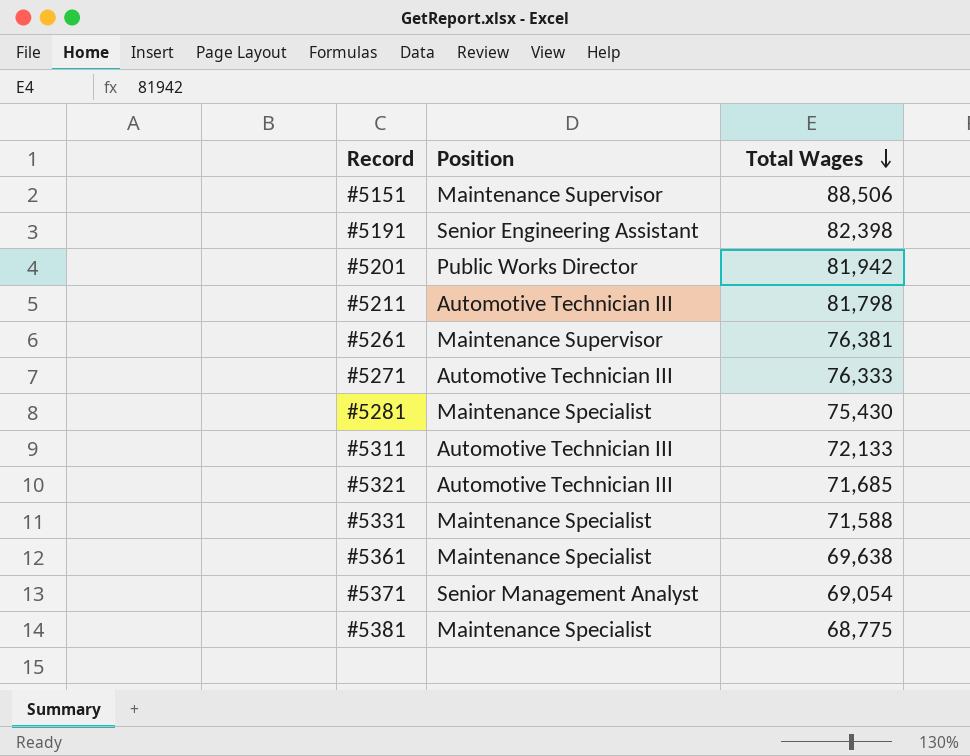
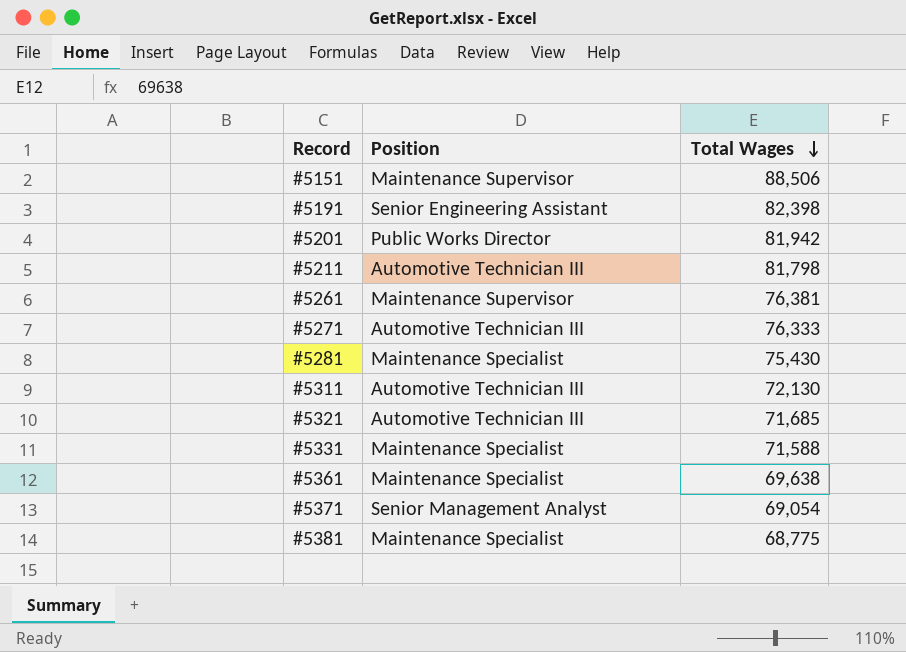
#5311 | Total Wages: 72,133 -> 72,130

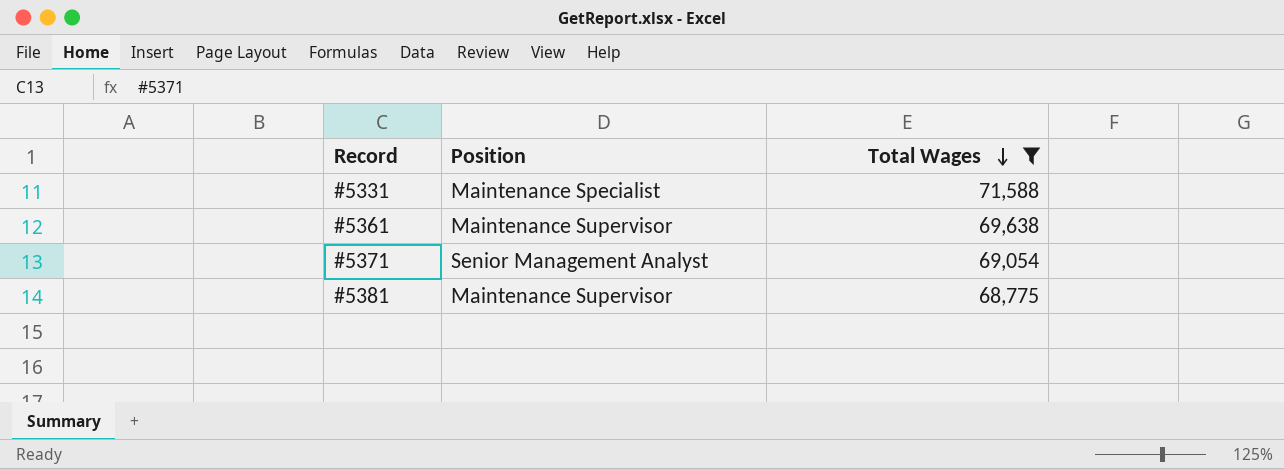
filter: none -> Total Wages <= 71,588
#5361 | Position: Maintenance Specialist -> Maintenance Supervisor
#5381 | Position: Maintenance Specialist -> Maintenance Supervisor

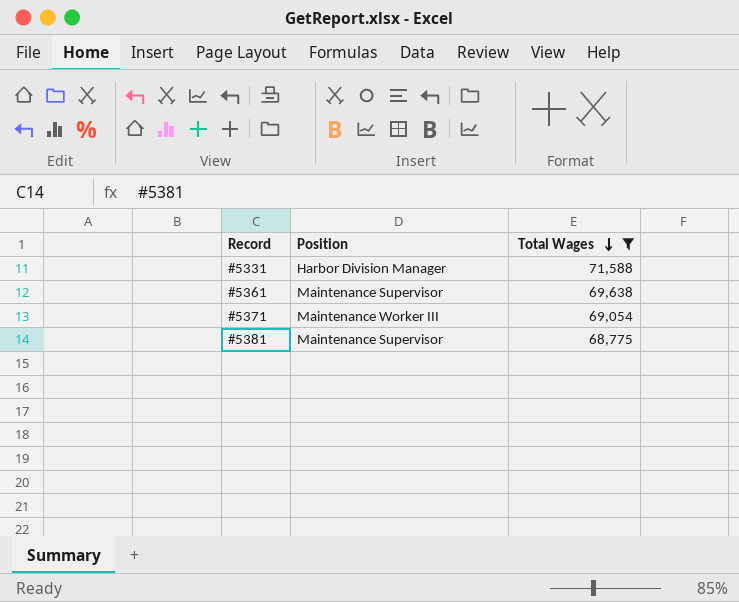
#5331 | Position: Maintenance Specialist -> Harbor Division Manager
#5371 | Position: Senior Management Analyst -> Maintenance Worker III

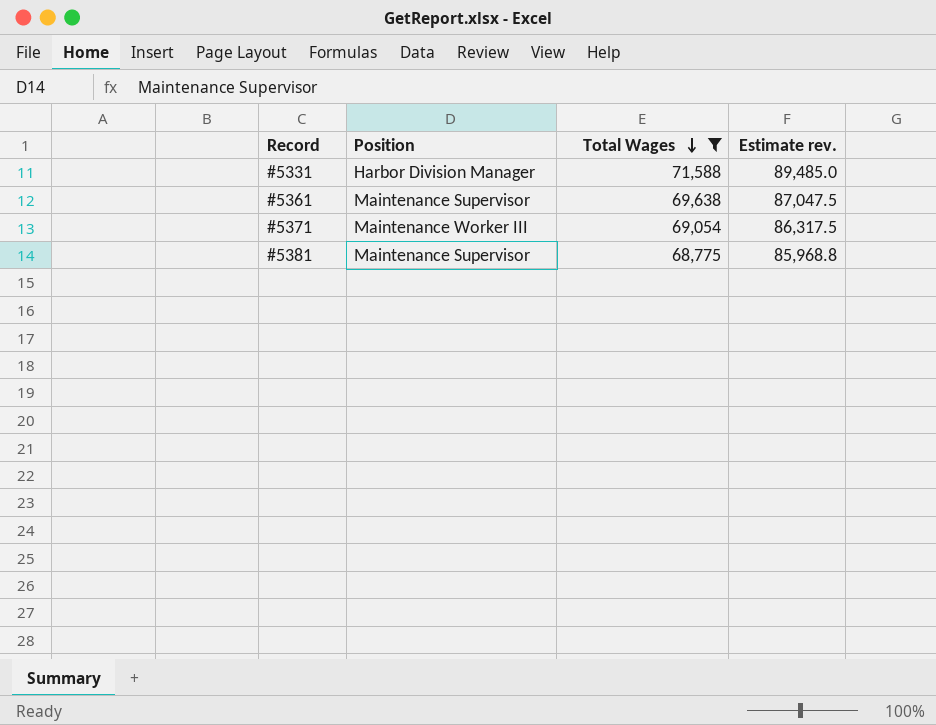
column Estimate rev. | formula: none -> [Total Wages] * 1.25

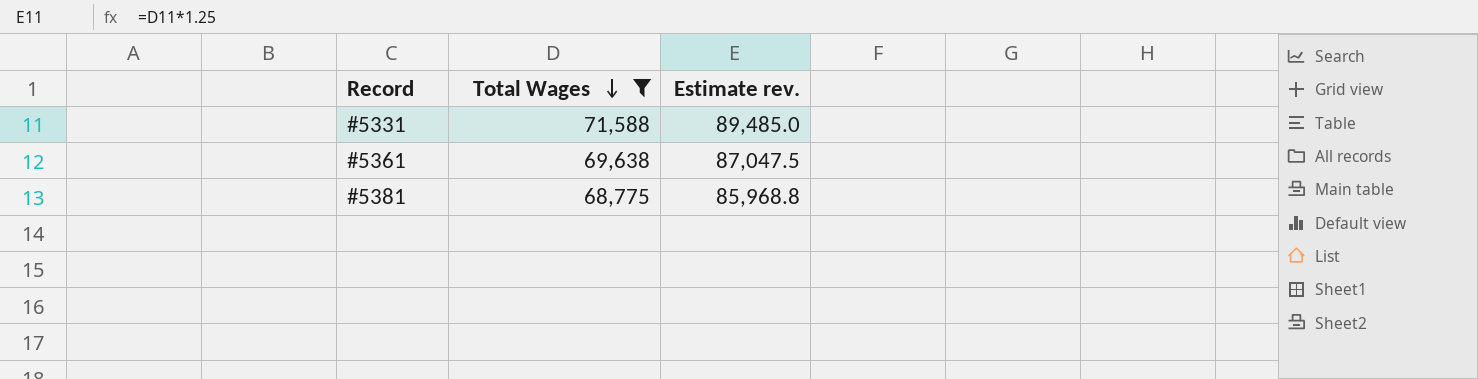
column Position | position: 2 -> none
row #5371: Maintenance Worker III | 69,054 | 86,317.5 -> none

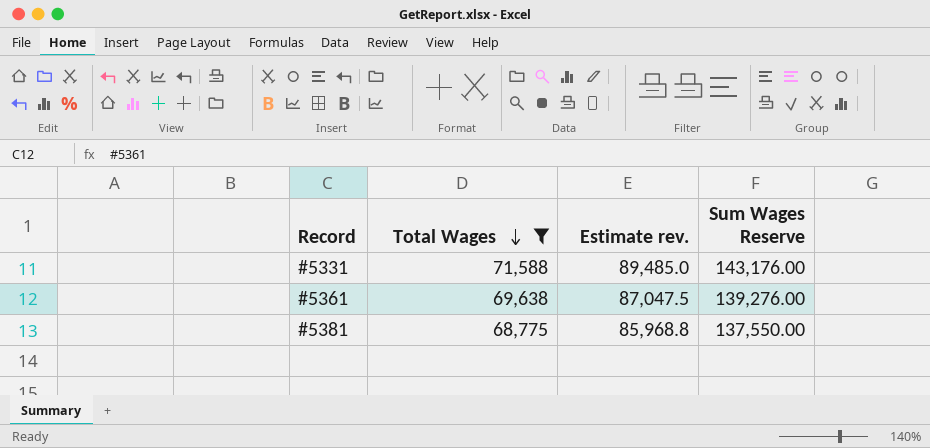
column Sum Wages Reserve | formula: none -> [Total Wages] * 2

